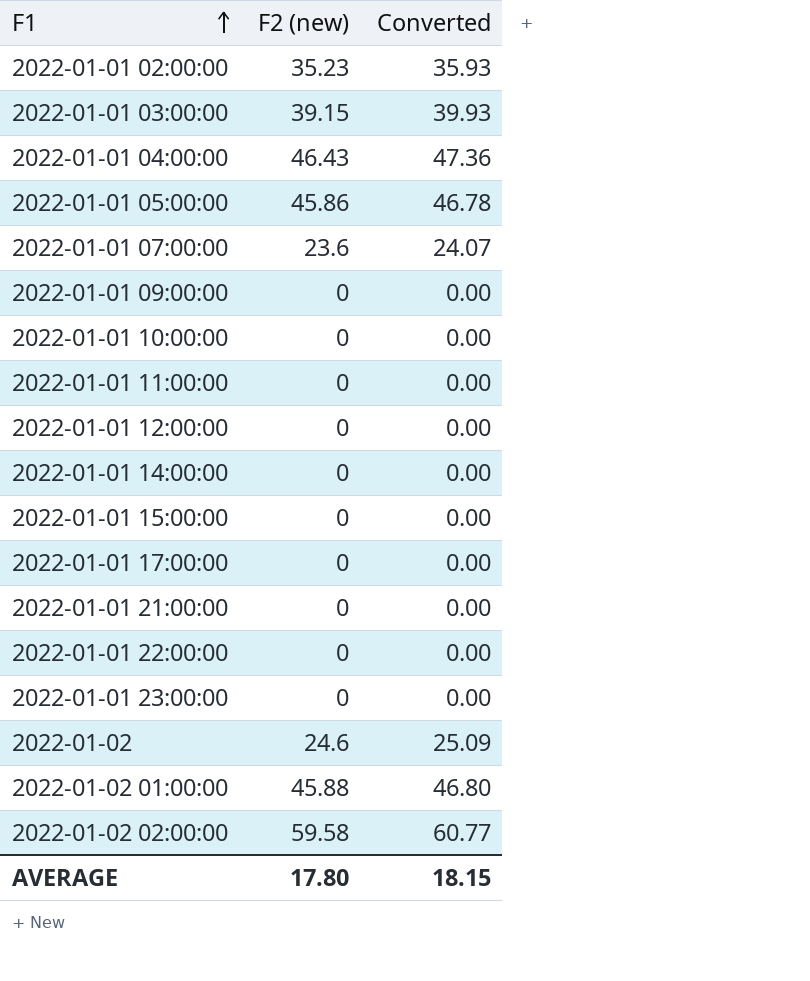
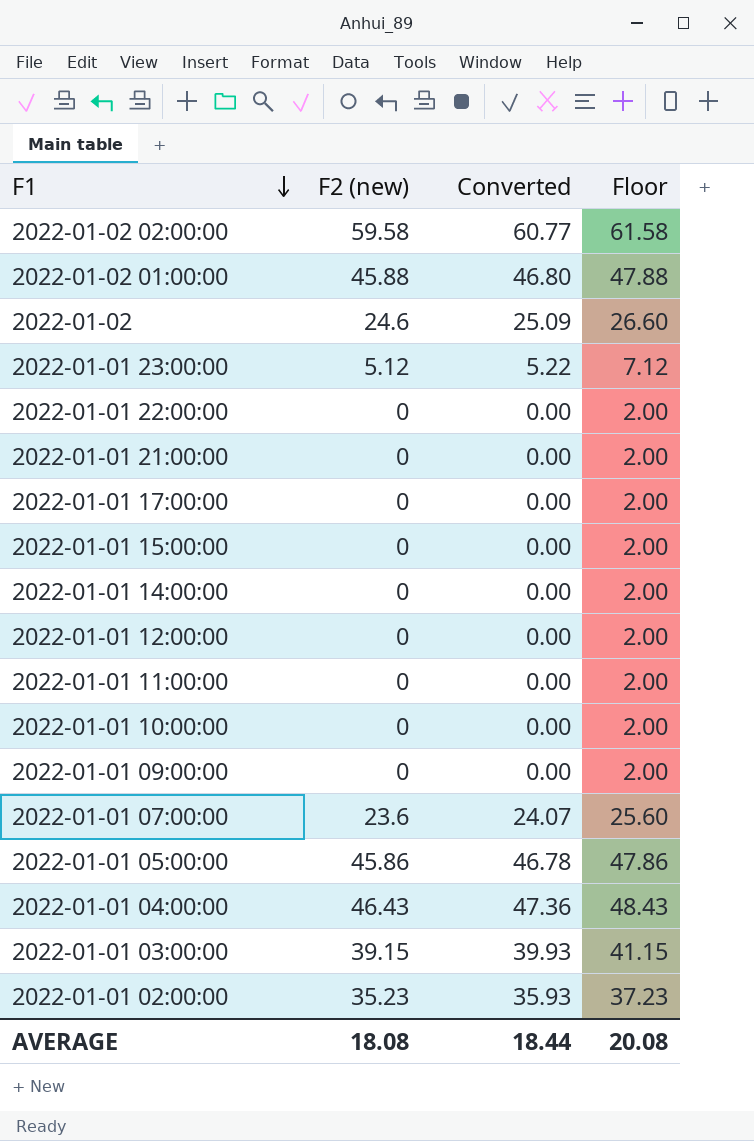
row order: F1 ascending -> F1 descending
column Floor | formula: none -> [F2 (new)] + 2
2022-01-01 23:00:00 | F2 (new): 0 -> 5.12
2022-01-01 23:00:00 | Converted: 0.00 -> 5.22
AVERAGE | F2 (new): 17.80 -> 18.08
AVERAGE | Converted: 18.15 -> 18.44

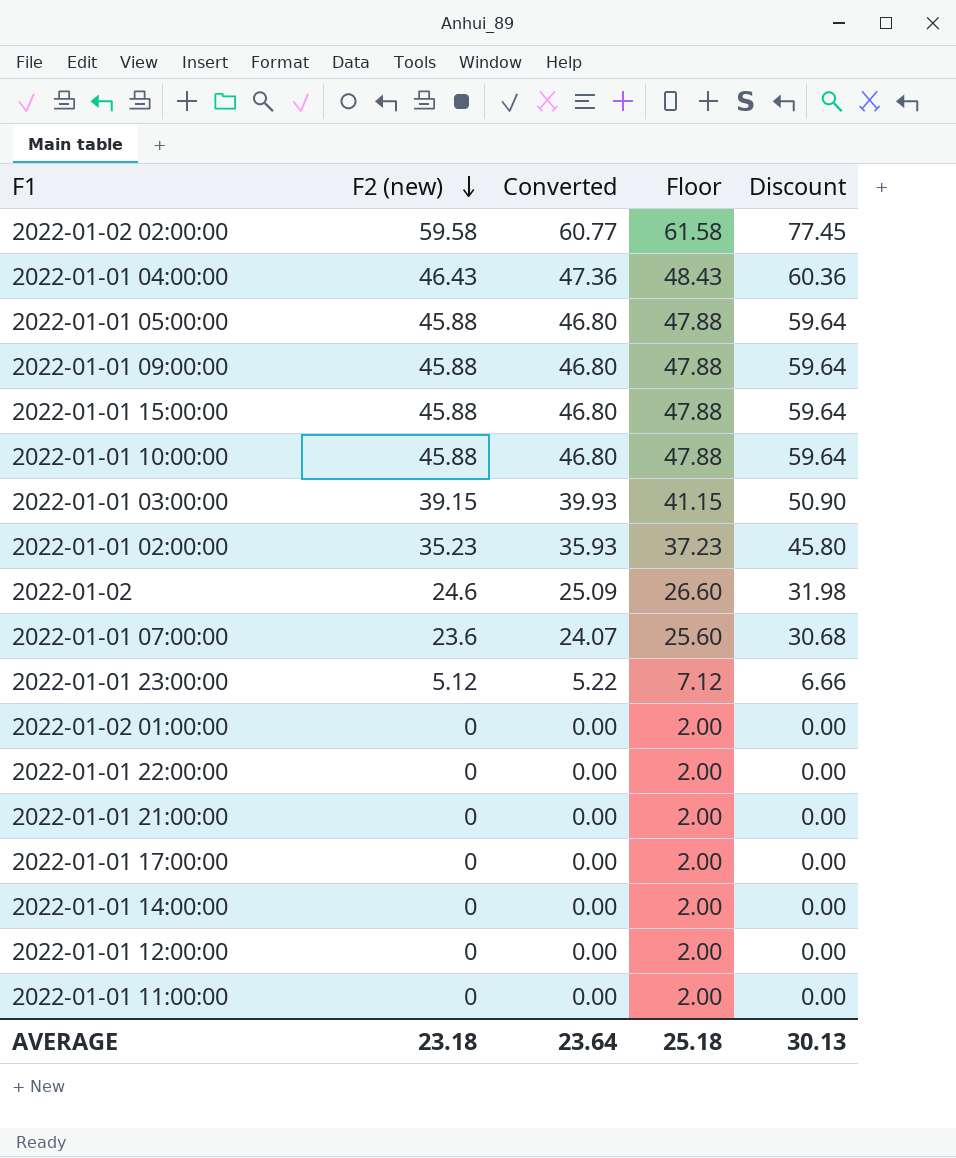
row order: F1 descending -> F2 (new) descending
column Discount | formula: none -> [F2 (new)] * 1.3
2022-01-01 05:00:00 | F2 (new): 45.86 -> 45.88
2022-01-01 05:00:00 | Converted: 46.78 -> 46.80
2022-01-01 05:00:00 | Floor: 47.86 -> 47.88
2022-01-01 09:00:00 | F2 (new): 0 -> 45.88
2022-01-01 09:00:00 | Converted: 0.00 -> 46.80
2022-01-01 09:00:00 | Floor: 2.00 -> 47.88
2022-01-01 15:00:00 | F2 (new): 0 -> 45.88
2022-01-01 15:00:00 | Converted: 0.00 -> 46.80
2022-01-01 15:00:00 | Floor: 2.00 -> 47.88
2022-01-01 10:00:00 | F2 (new): 0 -> 45.88
2022-01-01 10:00:00 | Converted: 0.00 -> 46.80
2022-01-01 10:00:00 | Floor: 2.00 -> 47.88
2022-01-02 01:00:00 | F2 (new): 45.88 -> 0
2022-01-02 01:00:00 | Converted: 46.80 -> 0.00
2022-01-02 01:00:00 | Floor: 47.88 -> 2.00
AVERAGE | F2 (new): 18.08 -> 23.18
AVERAGE | Converted: 18.44 -> 23.64
AVERAGE | Floor: 20.08 -> 25.18

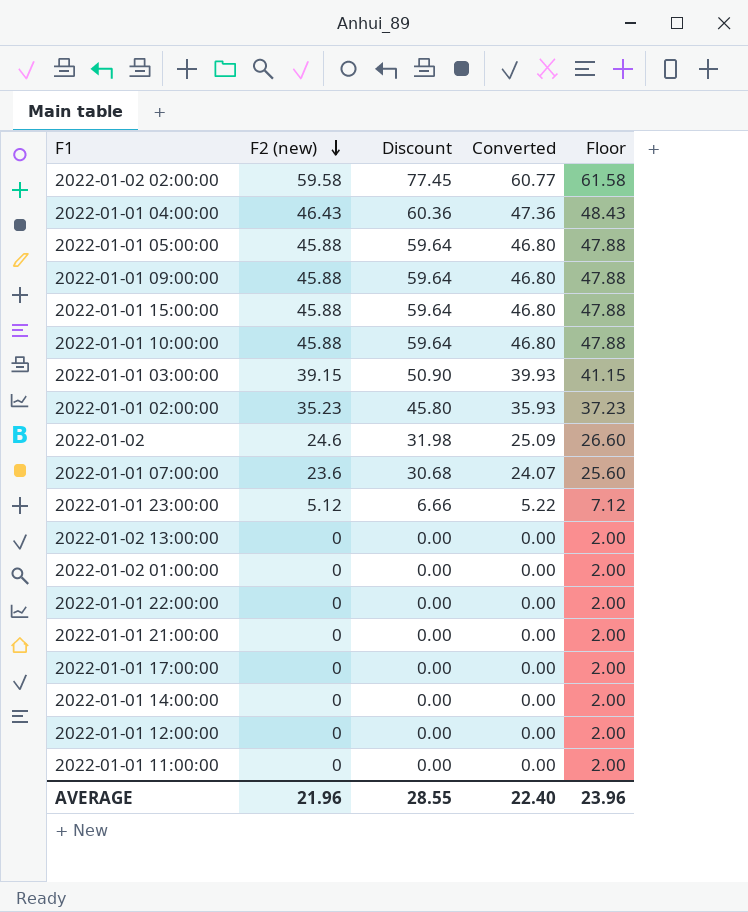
column Discount | position: 5 -> 3
row 2022-01-02 13:00:00: none -> 0 | 0.00 | 0.00 | 2.00
AVERAGE | F2 (new): 23.18 -> 21.96
AVERAGE | Discount: 30.13 -> 28.55
AVERAGE | Converted: 23.64 -> 22.40
AVERAGE | Floor: 25.18 -> 23.96

